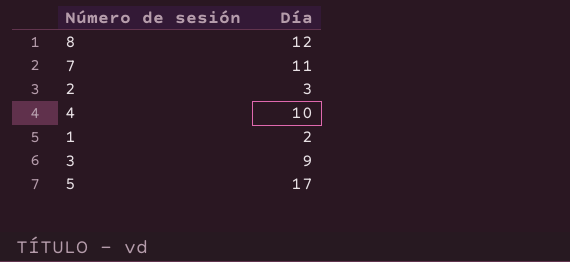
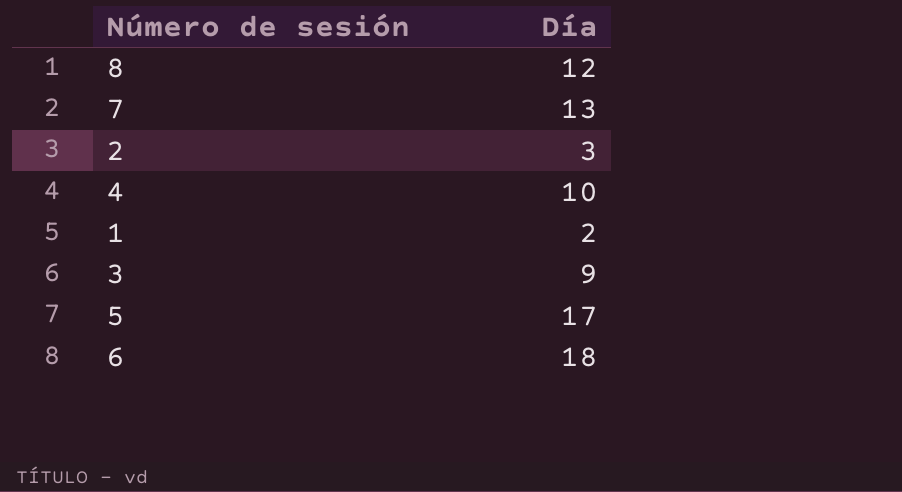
7 | Día: 11 -> 13
row 6: none -> 18

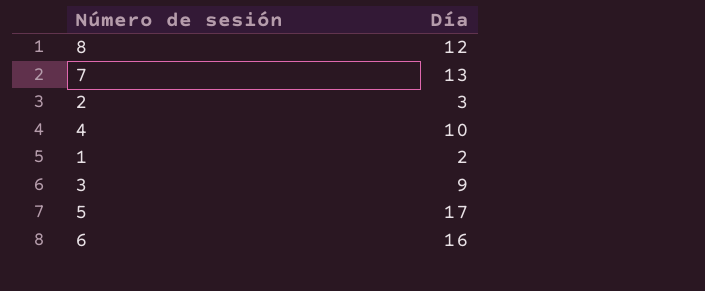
6 | Día: 18 -> 16

